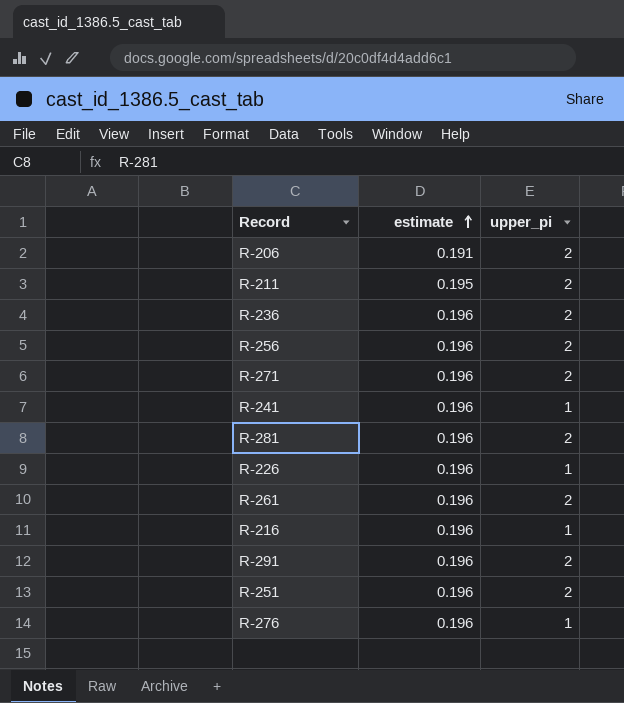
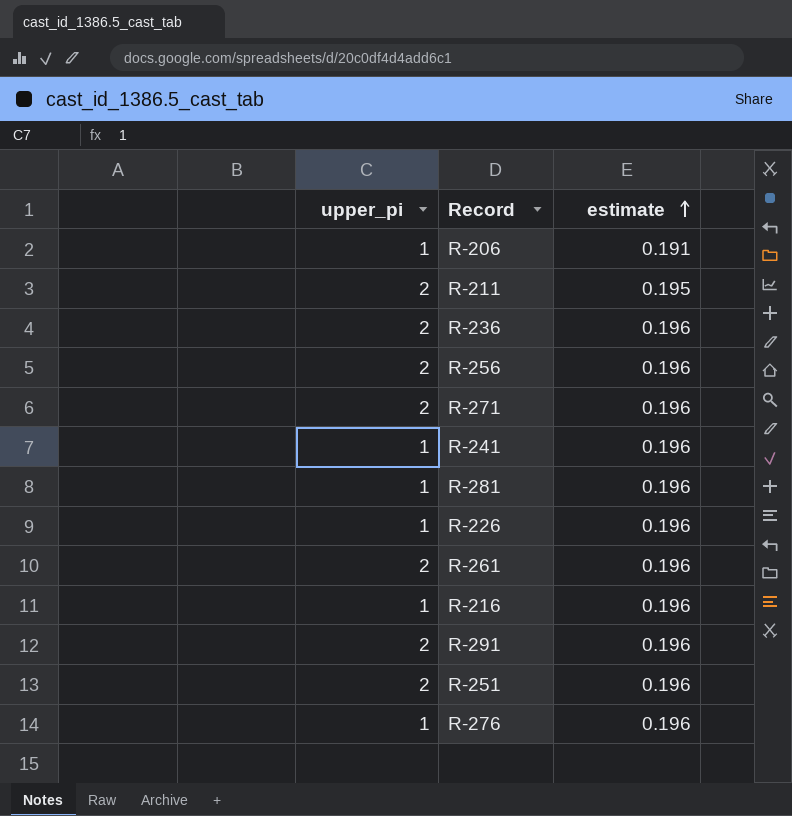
column upper_pi | position: 3 -> 1
R-206 | upper_pi: 2 -> 1
R-281 | upper_pi: 2 -> 1

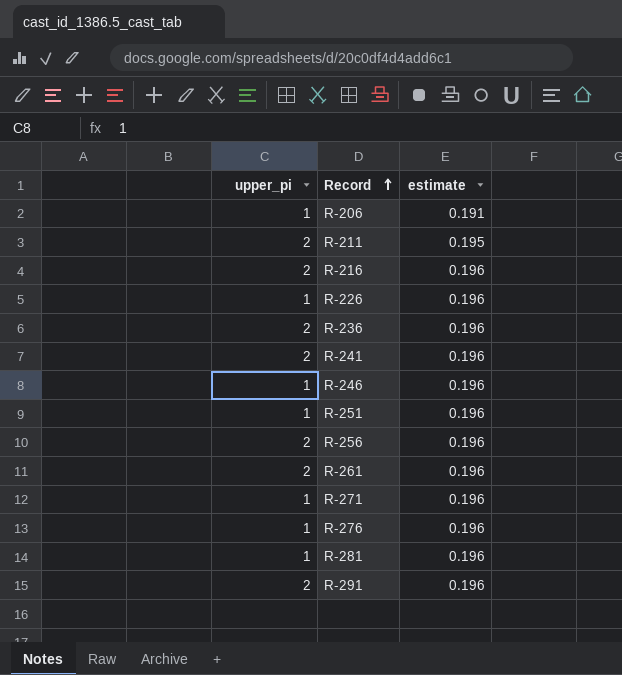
row order: estimate ascending -> Record ascending
R-216 | upper_pi: 1 -> 2
R-241 | upper_pi: 1 -> 2
row R-246: none -> 1 | 0.196
R-251 | upper_pi: 2 -> 1
R-271 | upper_pi: 2 -> 1

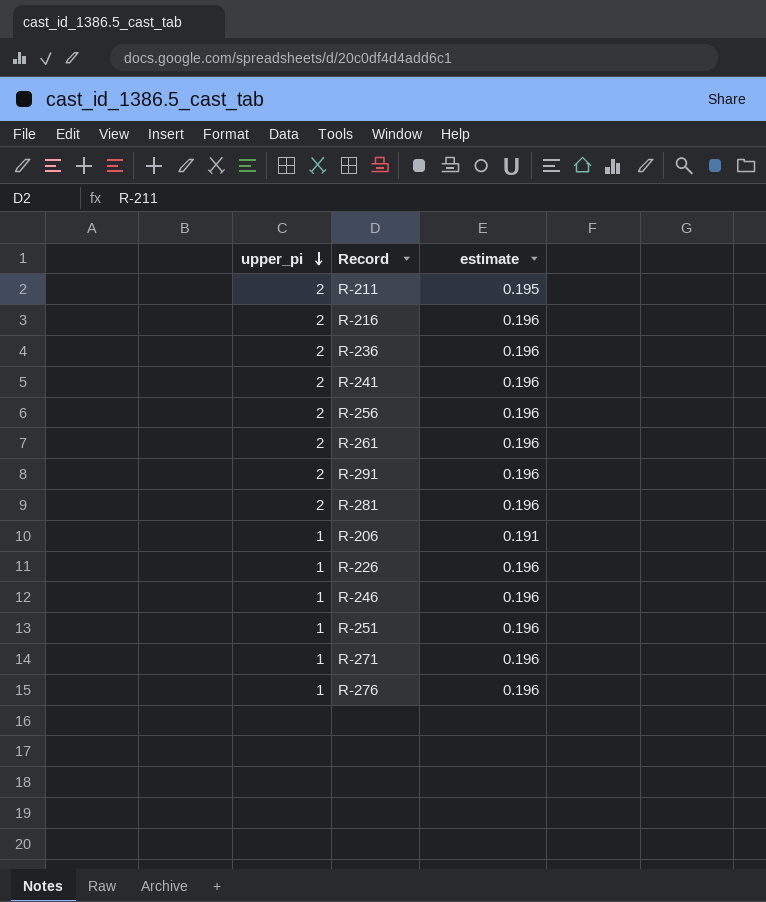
row order: Record ascending -> upper_pi descending
R-281 | upper_pi: 1 -> 2

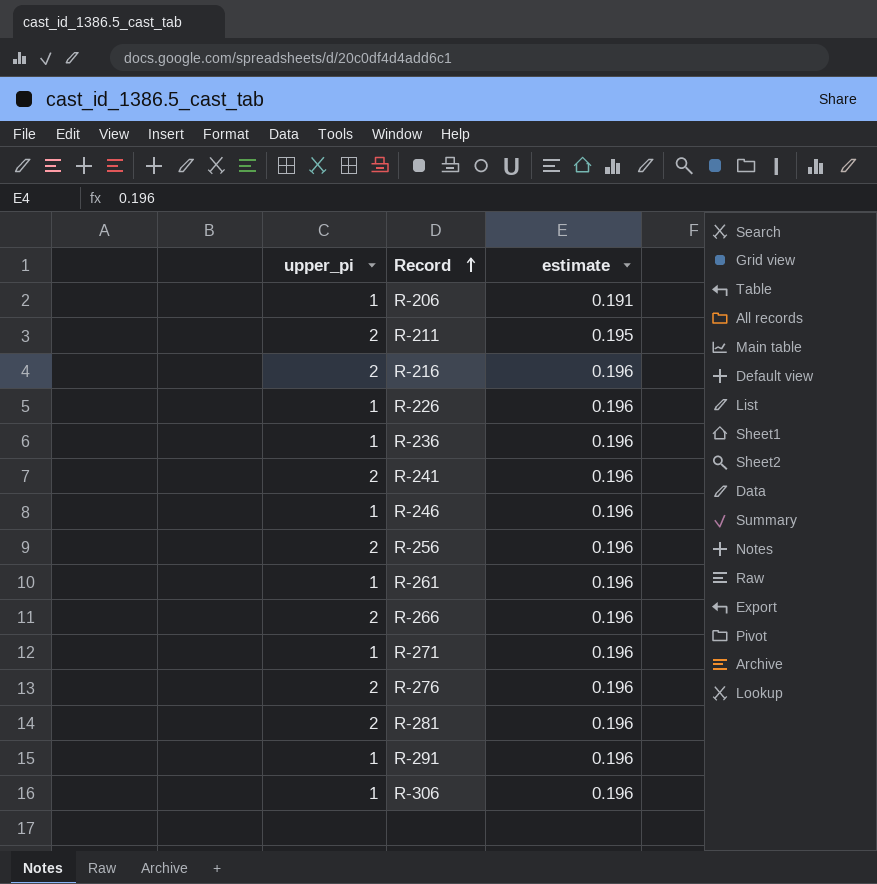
row order: upper_pi descending -> Record ascending
row R-251: 1 | 0.196 -> none
R-236 | upper_pi: 2 -> 1
R-261 | upper_pi: 2 -> 1
row R-266: none -> 2 | 0.196
R-276 | upper_pi: 1 -> 2
R-291 | upper_pi: 2 -> 1
row R-306: none -> 1 | 0.196

